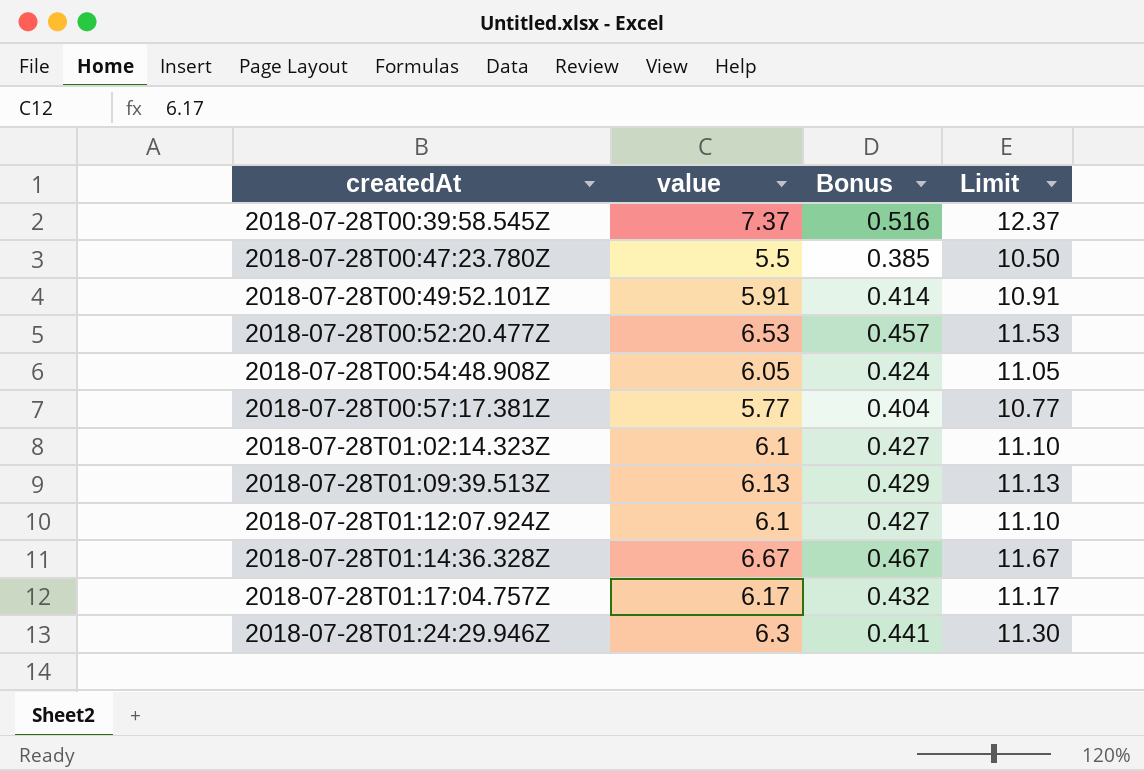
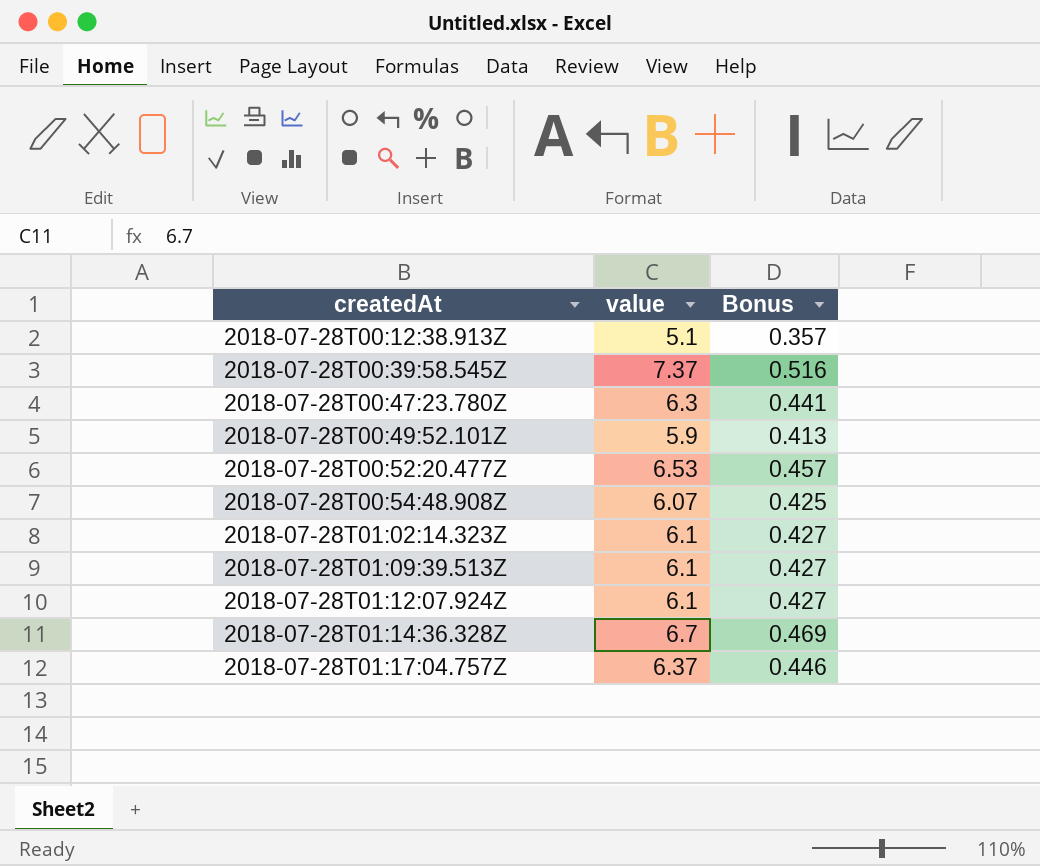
column Limit | formula: [value] + 5 -> none
row 2018-07-28T00:57:17.381Z: 5.77 | 0.404 | 10.77 -> none
row 2018-07-28T01:24:29.946Z: 6.3 | 0.441 | 11.30 -> none
row 2018-07-28T00:12:38.913Z: none -> 5.1 | 0.357
2018-07-28T00:47:23.780Z | value: 5.5 -> 6.3
2018-07-28T00:47:23.780Z | Bonus: 0.385 -> 0.441
2018-07-28T00:49:52.101Z | value: 5.91 -> 5.9
2018-07-28T00:49:52.101Z | Bonus: 0.414 -> 0.413
2018-07-28T00:54:48.908Z | value: 6.05 -> 6.07
2018-07-28T00:54:48.908Z | Bonus: 0.424 -> 0.425
2018-07-28T01:09:39.513Z | value: 6.13 -> 6.1
2018-07-28T01:09:39.513Z | Bonus: 0.429 -> 0.427
2018-07-28T01:14:36.328Z | value: 6.67 -> 6.7
2018-07-28T01:14:36.328Z | Bonus: 0.467 -> 0.469
2018-07-28T01:17:04.757Z | value: 6.17 -> 6.37
2018-07-28T01:17:04.757Z | Bonus: 0.432 -> 0.446

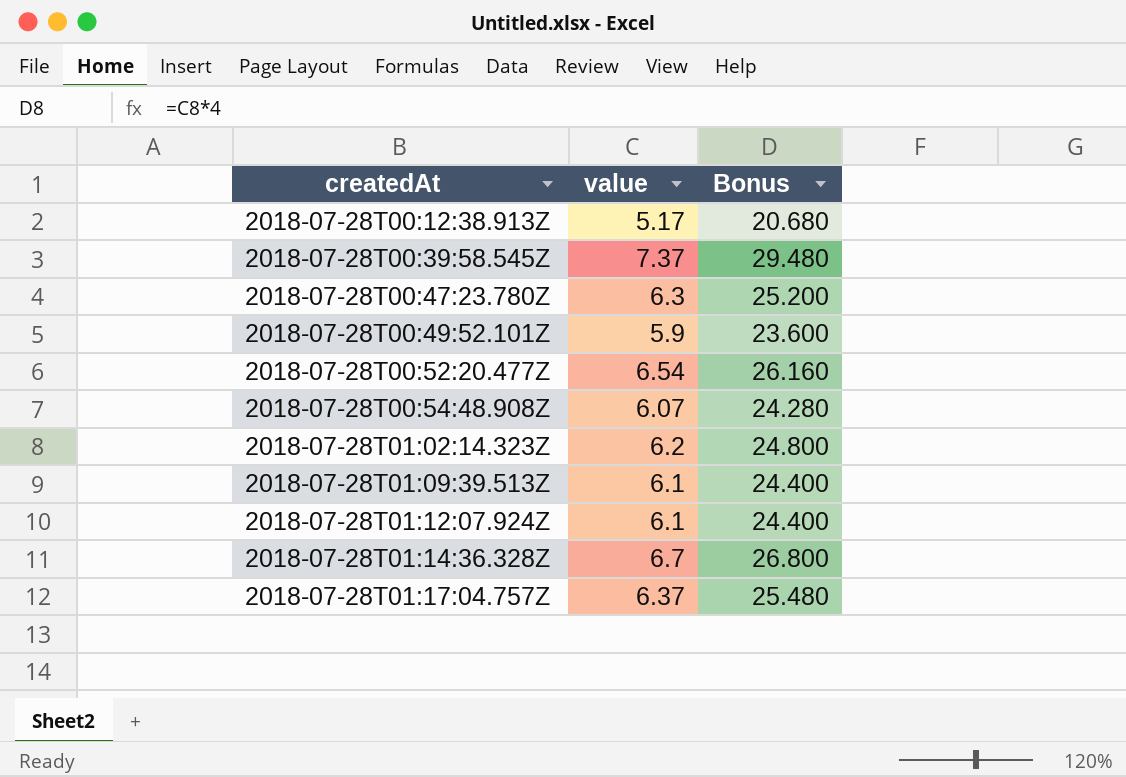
column Bonus | formula: [value] * 0.07 -> [value] * 4
2018-07-28T00:12:38.913Z | value: 5.1 -> 5.17
2018-07-28T00:52:20.477Z | value: 6.53 -> 6.54
2018-07-28T01:02:14.323Z | value: 6.1 -> 6.2

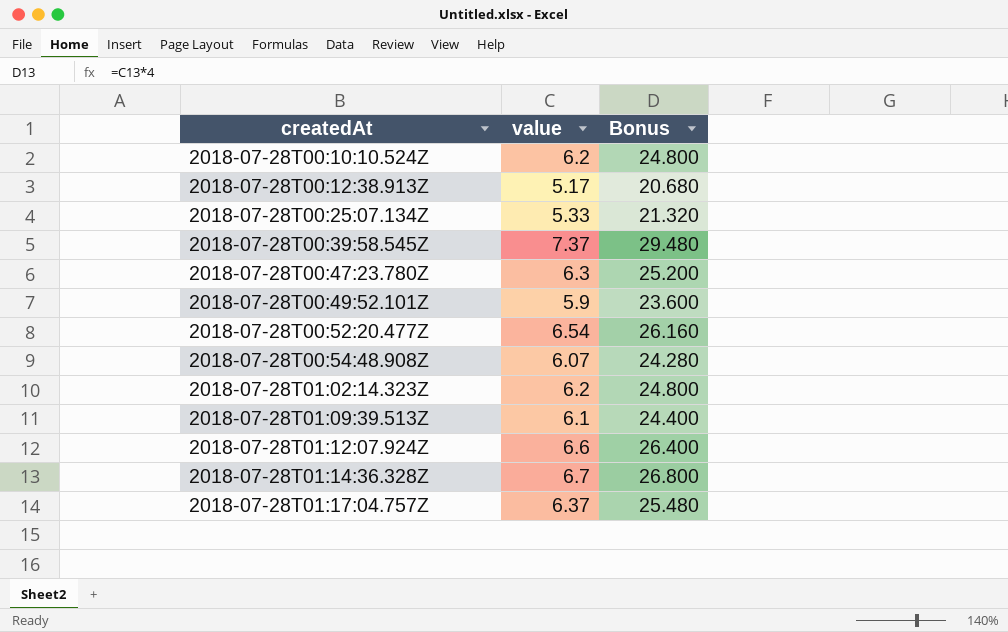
row 2018-07-28T00:10:10.524Z: none -> 6.2 | 24.800
row 2018-07-28T00:25:07.134Z: none -> 5.33 | 21.320
2018-07-28T01:12:07.924Z | value: 6.1 -> 6.6
2018-07-28T01:12:07.924Z | Bonus: 24.400 -> 26.400

